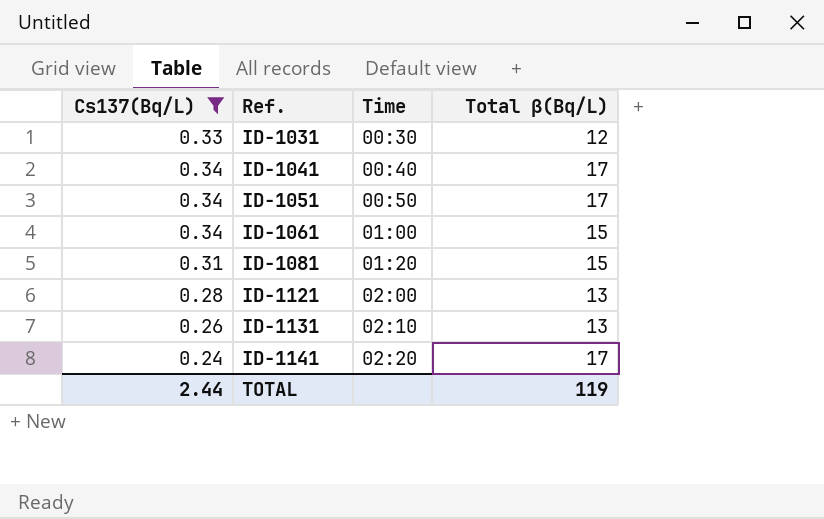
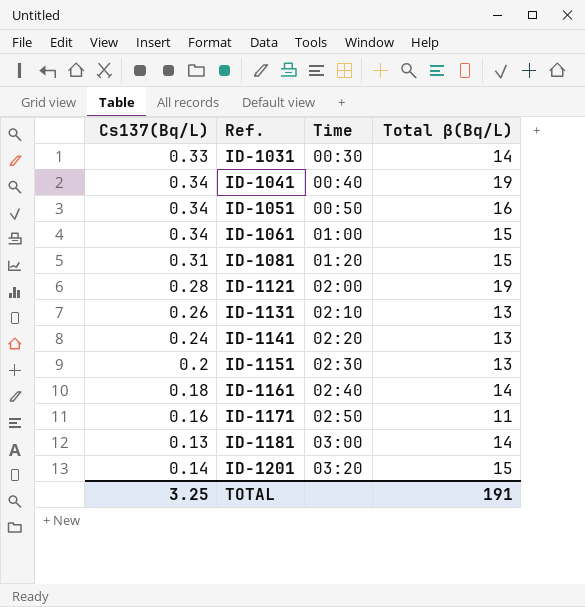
filter: Cs137(Bq/L) >= 0.24 -> none
ID-1031 | Total β(Bq/L): 12 -> 14
ID-1041 | Total β(Bq/L): 17 -> 19
ID-1051 | Total β(Bq/L): 17 -> 16
ID-1121 | Total β(Bq/L): 13 -> 19
ID-1141 | Total β(Bq/L): 17 -> 13
TOTAL | Cs137(Bq/L): 2.44 -> 3.25
TOTAL | Total β(Bq/L): 119 -> 191

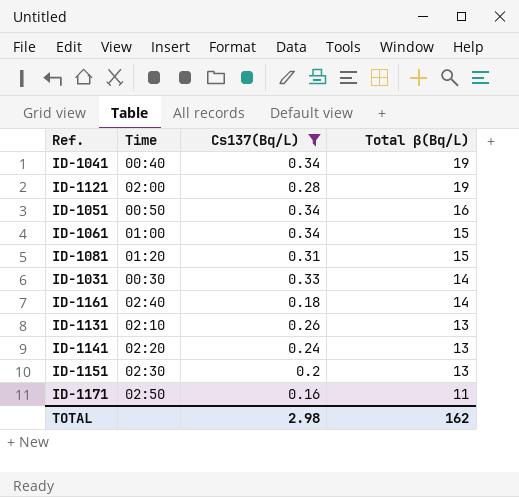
filter: none -> Cs137(Bq/L) >= 0.16
row order: Ref. ascending -> Total β(Bq/L) descending
column Cs137(Bq/L) | position: 1 -> 3
TOTAL | Cs137(Bq/L): 3.25 -> 2.98
TOTAL | Total β(Bq/L): 191 -> 162

